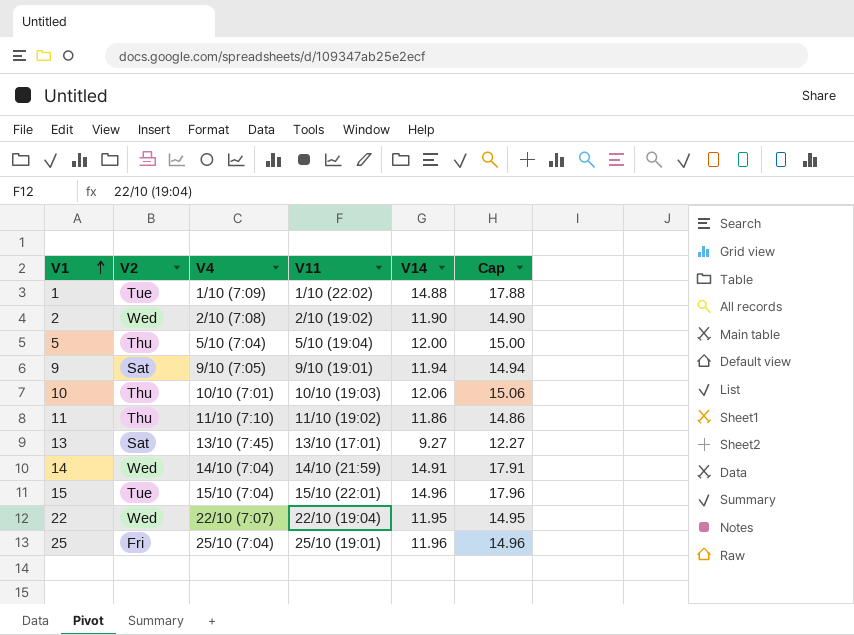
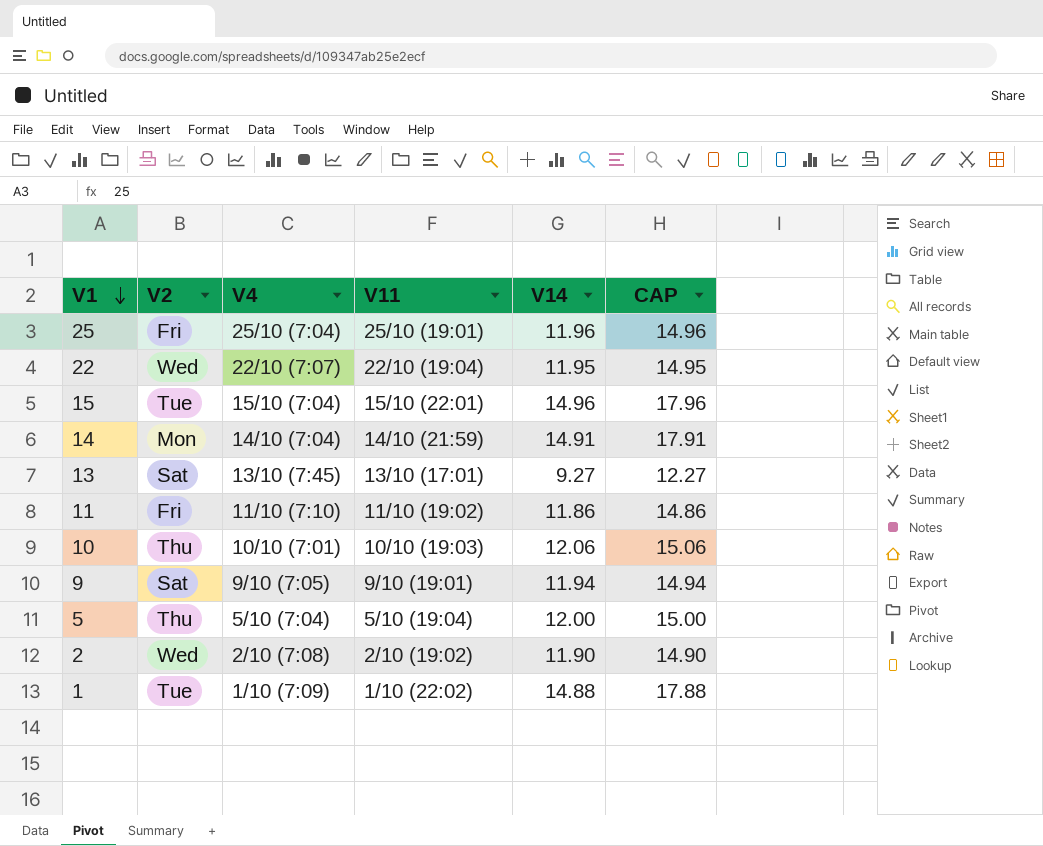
row order: V1 ascending -> V1 descending
column name: Cap -> CAP
14 | V2: Wed -> Mon
11 | V2: Thu -> Fri

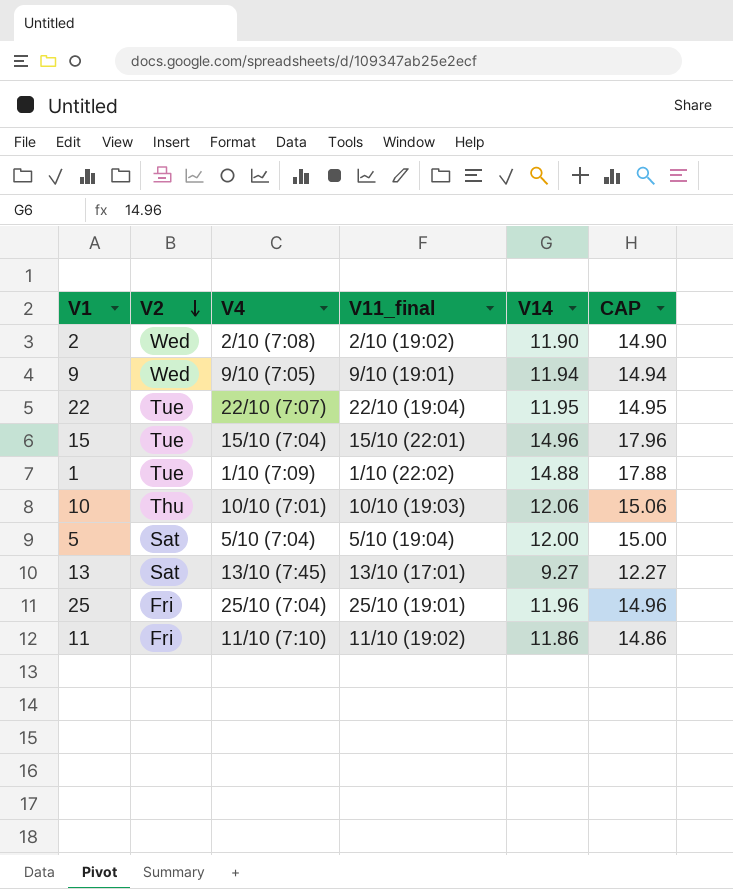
row order: V1 descending -> V2 descending
column name: V11 -> V11_final
row 14: Mon | 14/10 (7:04) | 14/10 (21:59) | 14.91 | 17.91 -> none
9 | V2: Sat -> Wed
22 | V2: Wed -> Tue
5 | V2: Thu -> Sat

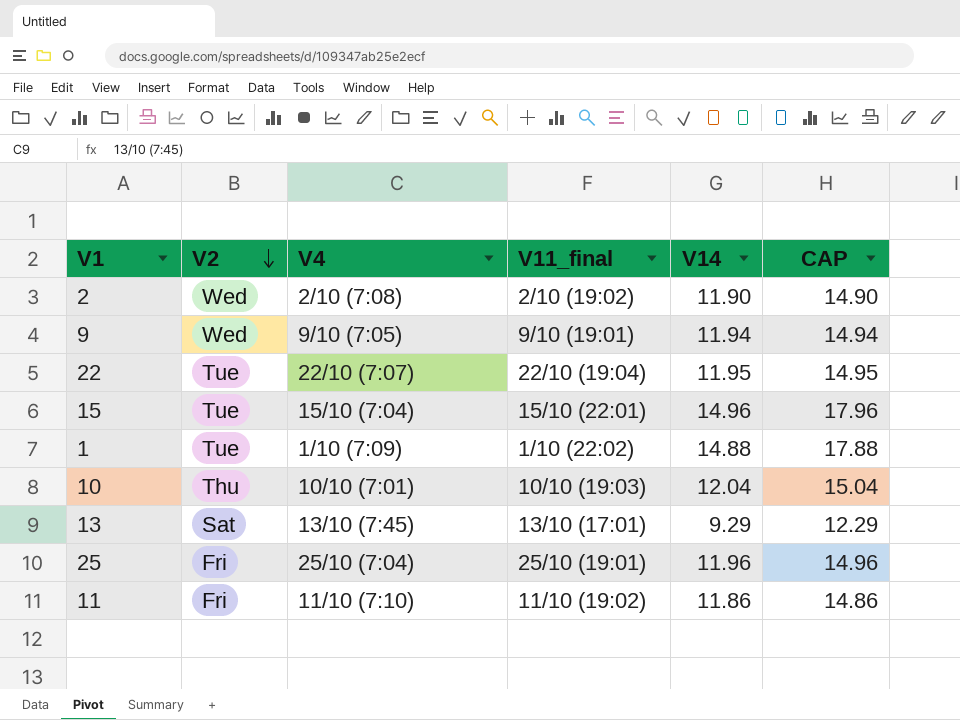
row 5: Sat | 5/10 (7:04) | 5/10 (19:04) | 12.00 | 15.00 -> none
10 | V14: 12.06 -> 12.04
10 | CAP: 15.06 -> 15.04
13 | V14: 9.27 -> 9.29
13 | CAP: 12.27 -> 12.29

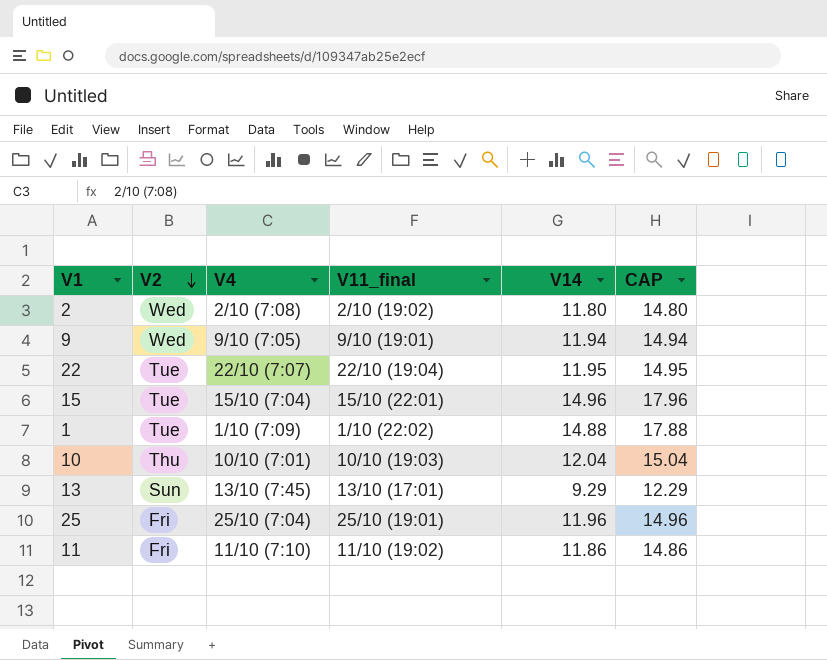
2 | V14: 11.90 -> 11.80
2 | CAP: 14.90 -> 14.80
13 | V2: Sat -> Sun

